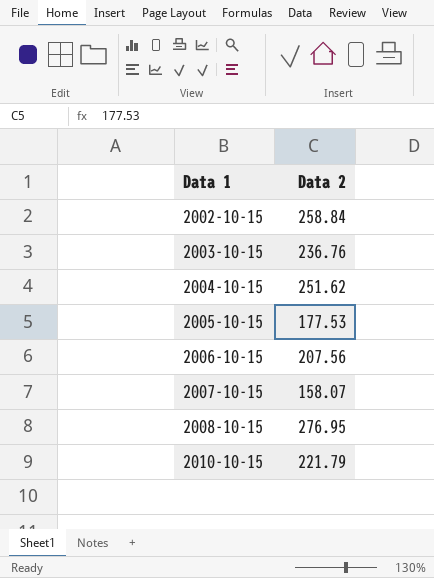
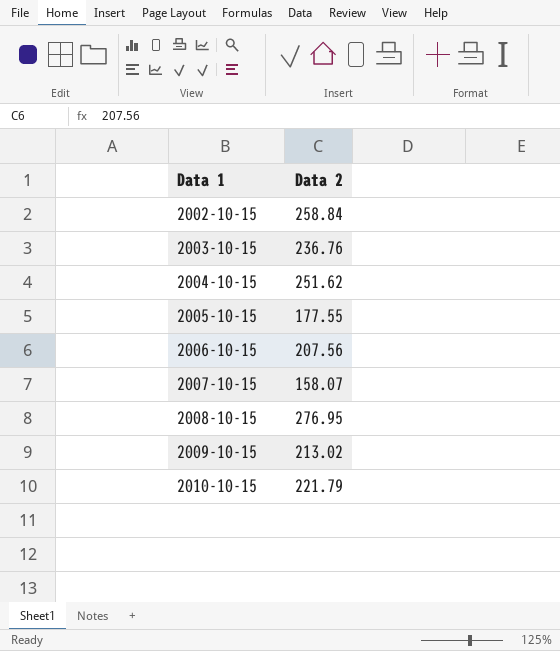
2005-10-15 | Data 2: 177.53 -> 177.55
row 2009-10-15: none -> 213.02

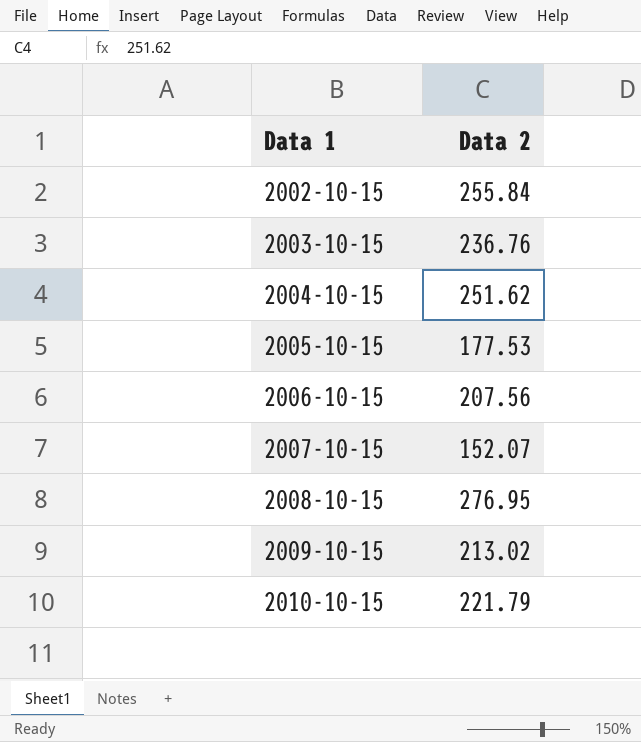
2002-10-15 | Data 2: 258.84 -> 255.84
2005-10-15 | Data 2: 177.55 -> 177.53
2007-10-15 | Data 2: 158.07 -> 152.07

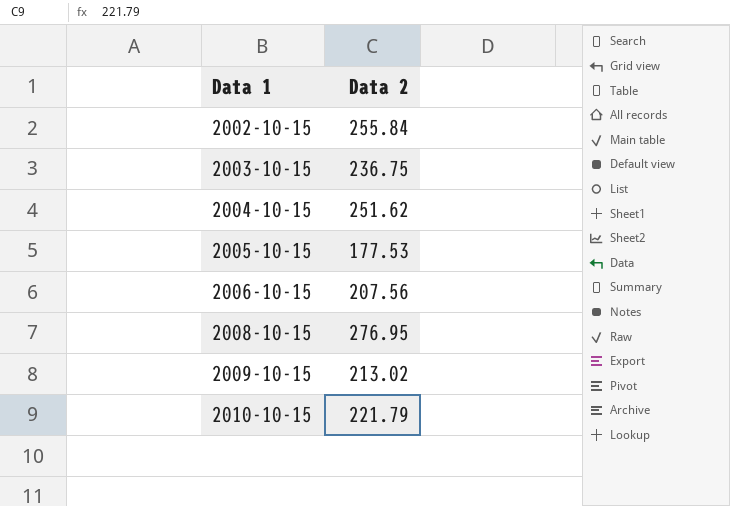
row 2007-10-15: 152.07 -> none
2003-10-15 | Data 2: 236.76 -> 236.75

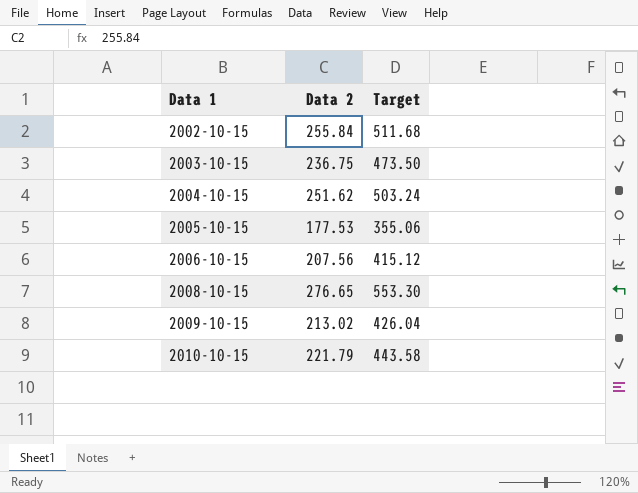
column Target | formula: none -> [Data 2] * 2
2008-10-15 | Data 2: 276.95 -> 276.65

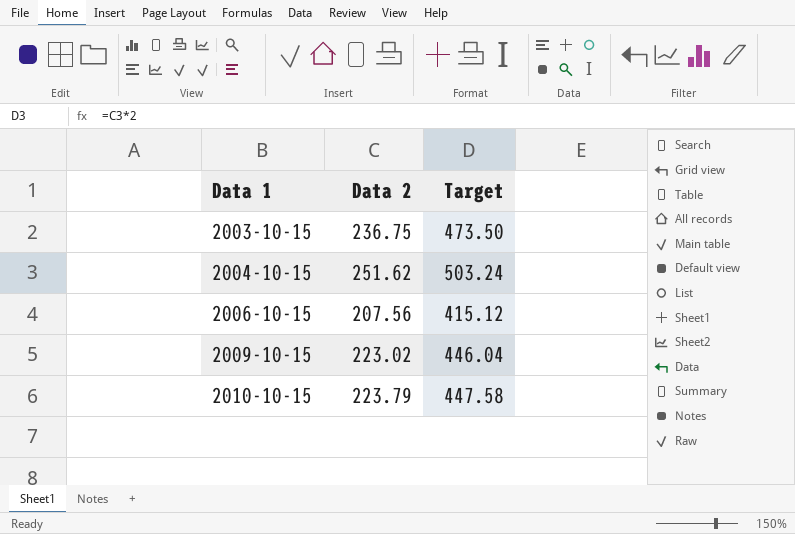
row 2002-10-15: 255.84 | 511.68 -> none
row 2005-10-15: 177.53 | 355.06 -> none
row 2008-10-15: 276.65 | 553.30 -> none
2009-10-15 | Data 2: 213.02 -> 223.02
2009-10-15 | Target: 426.04 -> 446.04
2010-10-15 | Data 2: 221.79 -> 223.79
2010-10-15 | Target: 443.58 -> 447.58

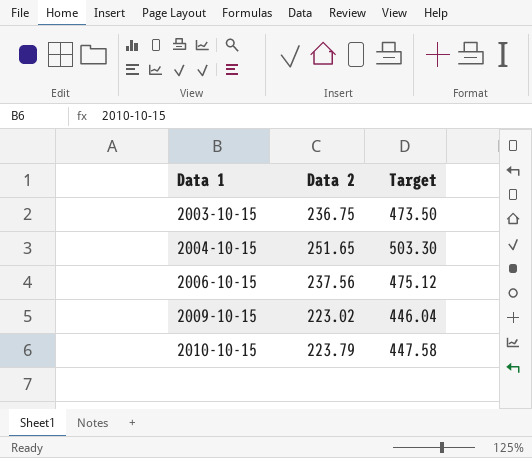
2004-10-15 | Data 2: 251.62 -> 251.65
2004-10-15 | Target: 503.24 -> 503.30
2006-10-15 | Data 2: 207.56 -> 237.56
2006-10-15 | Target: 415.12 -> 475.12

